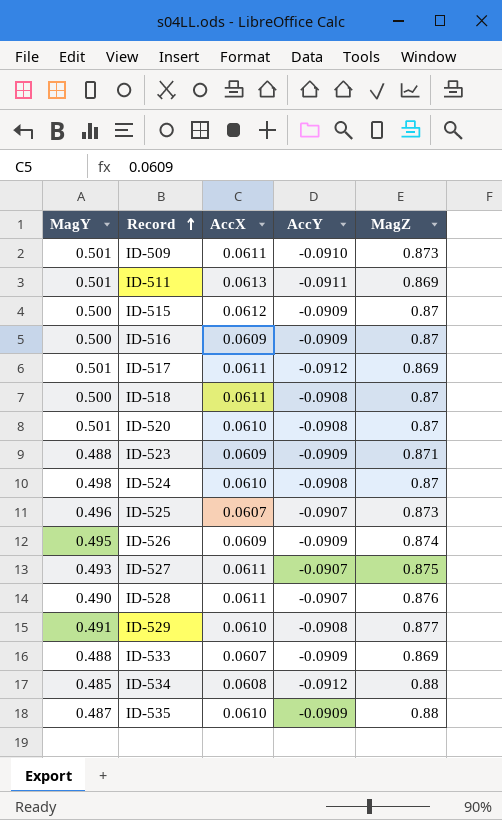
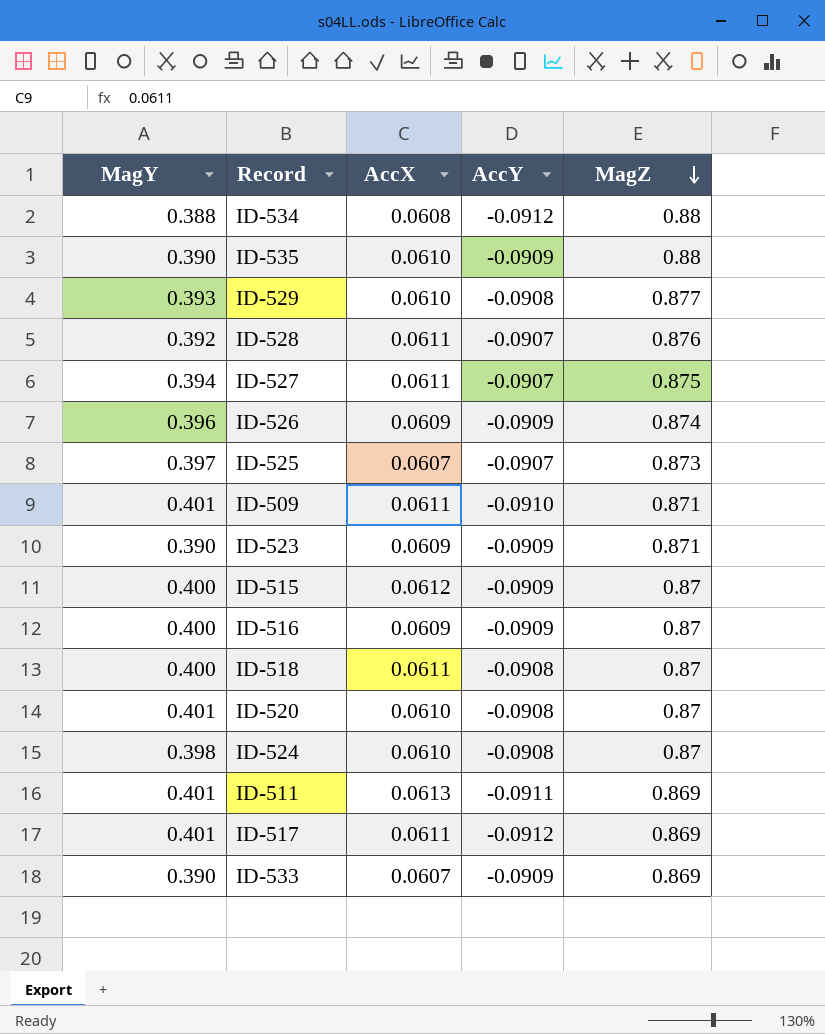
row order: Record ascending -> MagZ descending
ID-534 | MagY: 0.485 -> 0.388
ID-535 | MagY: 0.487 -> 0.390
ID-529 | MagY: 0.491 -> 0.393
ID-528 | MagY: 0.490 -> 0.392
ID-527 | MagY: 0.493 -> 0.394
ID-526 | MagY: 0.495 -> 0.396
ID-525 | MagY: 0.496 -> 0.397
ID-509 | MagY: 0.501 -> 0.401
ID-509 | MagZ: 0.873 -> 0.871
ID-523 | MagY: 0.488 -> 0.390
ID-515 | MagY: 0.500 -> 0.400
ID-516 | MagY: 0.500 -> 0.400
ID-518 | MagY: 0.500 -> 0.400
ID-520 | MagY: 0.501 -> 0.401
ID-524 | MagY: 0.498 -> 0.398
ID-511 | MagY: 0.501 -> 0.401
ID-517 | MagY: 0.501 -> 0.401
ID-533 | MagY: 0.488 -> 0.390

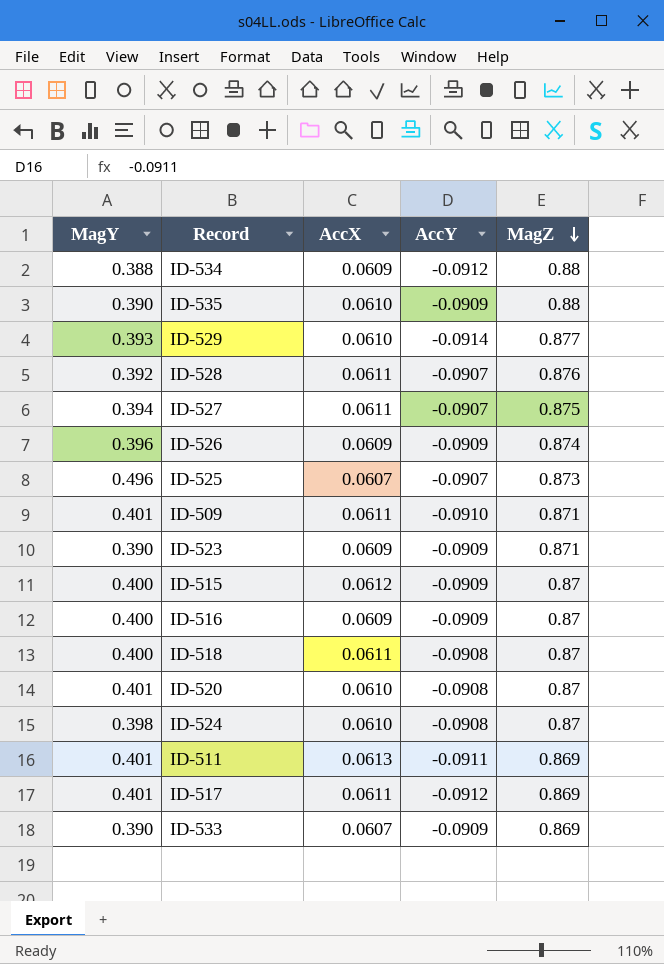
ID-534 | AccX: 0.0608 -> 0.0609
ID-529 | AccY: -0.0908 -> -0.0914
ID-525 | MagY: 0.397 -> 0.496

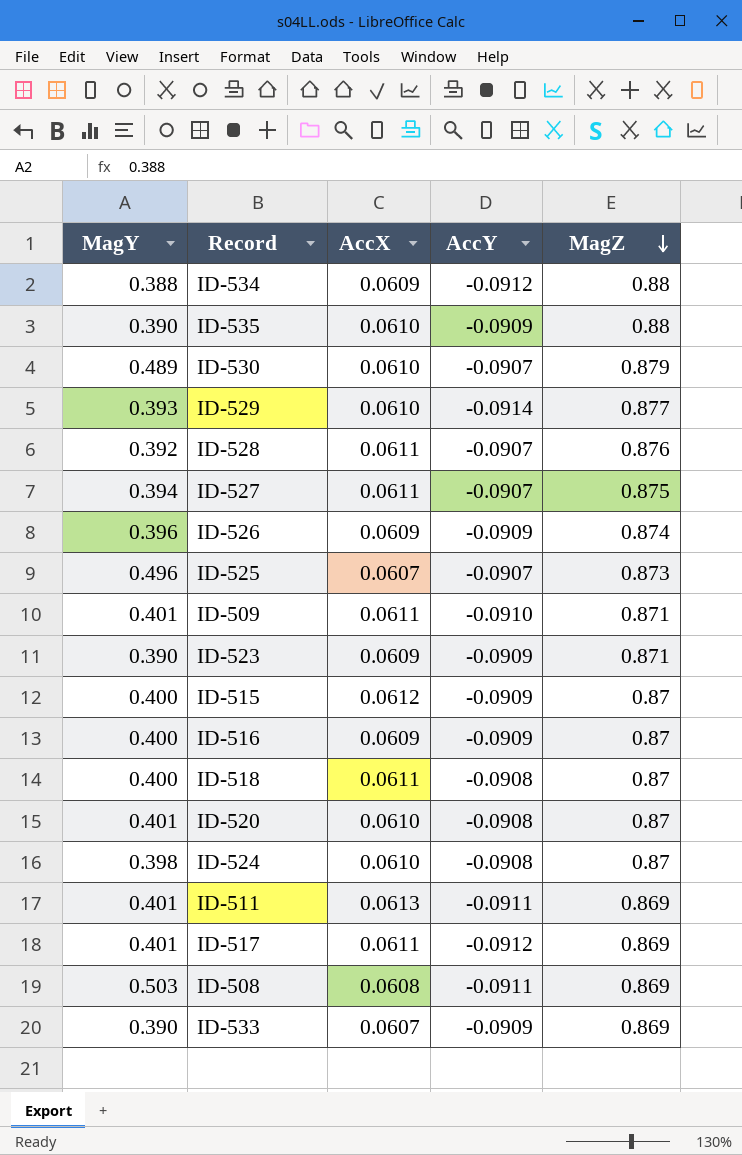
row ID-530: none -> 0.489 | 0.0610 | -0.0907 | 0.879
row ID-508: none -> 0.503 | 0.0608 | -0.0911 | 0.869

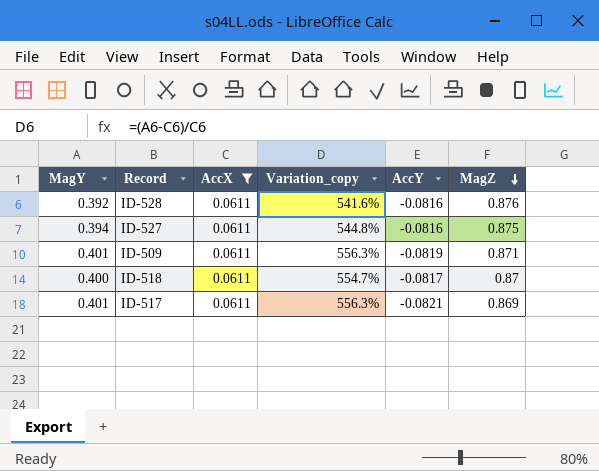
filter: none -> AccX = 0.0611
column Variation_copy | formula: none -> ([MagY] - [AccX]) / [AccX]
ID-528 | AccY: -0.0907 -> -0.0816
ID-527 | AccY: -0.0907 -> -0.0816
ID-509 | AccY: -0.0910 -> -0.0819
ID-518 | AccY: -0.0908 -> -0.0817
ID-517 | AccY: -0.0912 -> -0.0821

